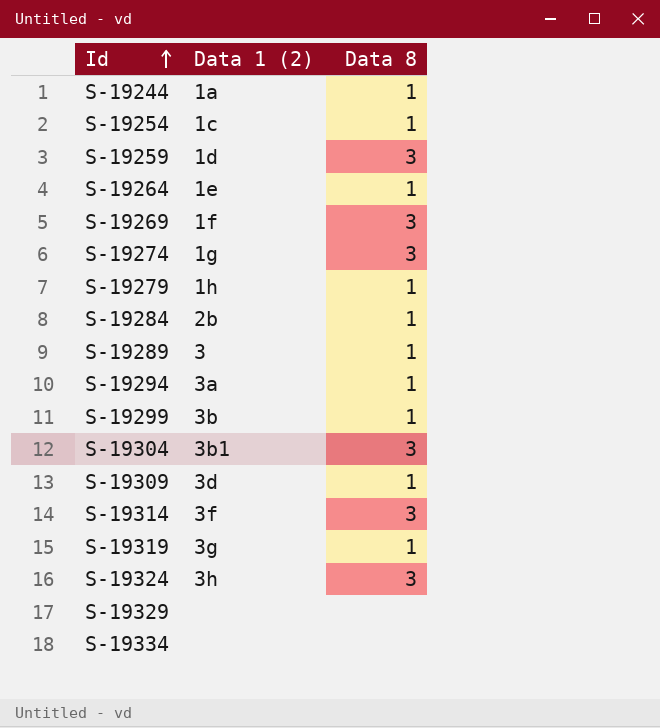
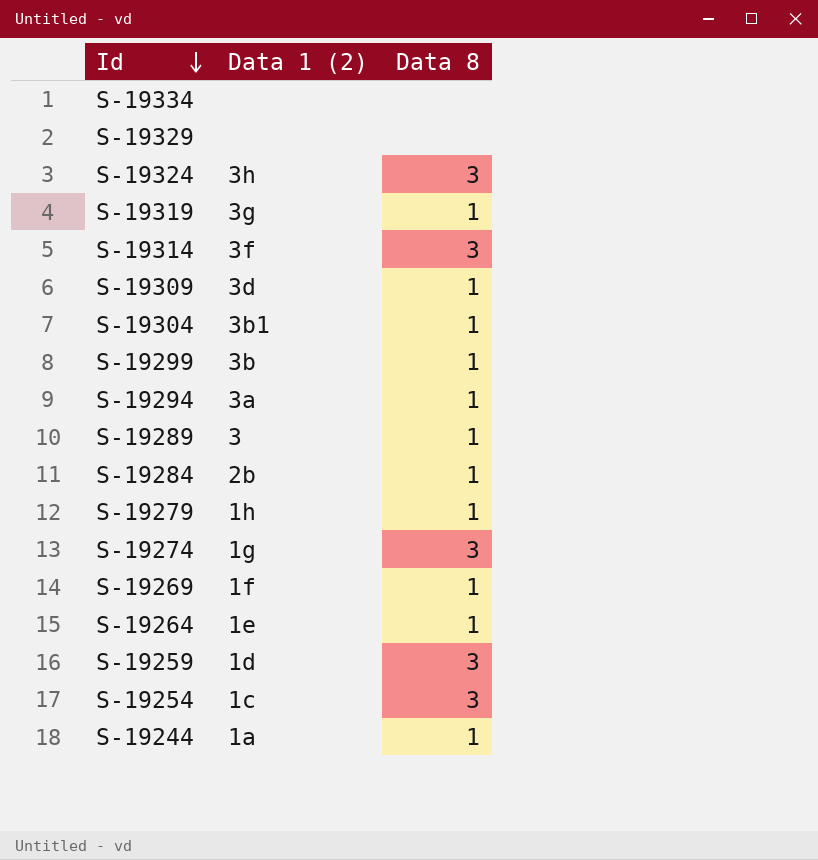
row order: Id ascending -> Id descending
S-19304 | Data 8: 3 -> 1
S-19269 | Data 8: 3 -> 1
S-19254 | Data 8: 1 -> 3

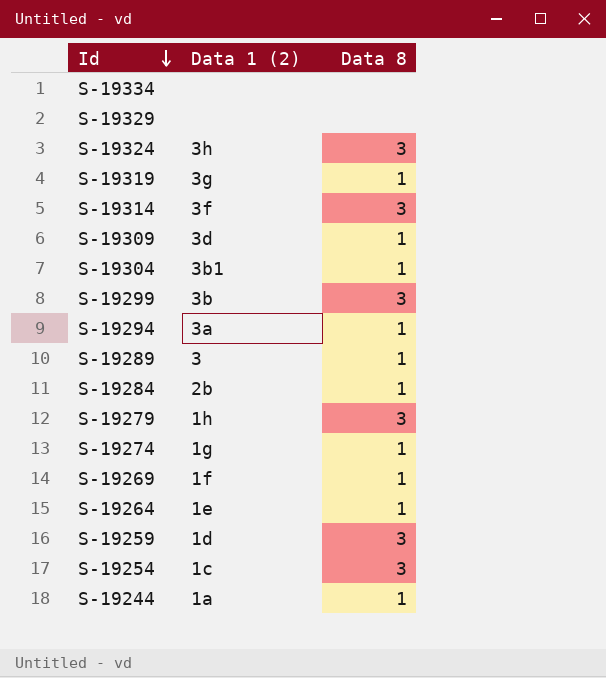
S-19299 | Data 8: 1 -> 3
S-19279 | Data 8: 1 -> 3
S-19274 | Data 8: 3 -> 1

